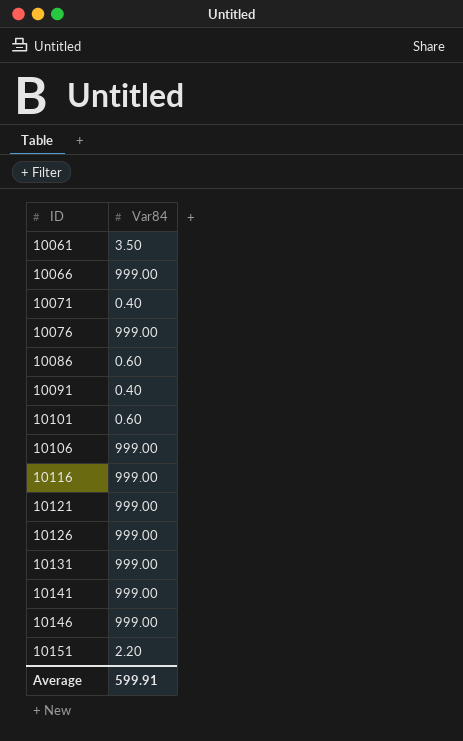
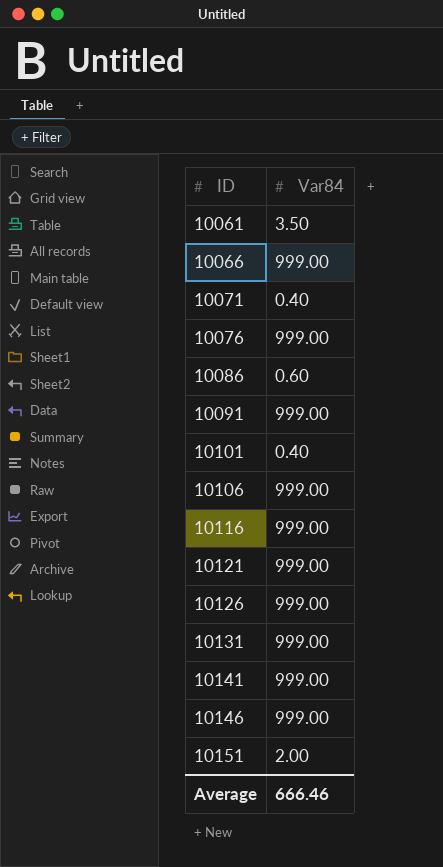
10091 | Var84: 0.40 -> 999.00
10101 | Var84: 0.60 -> 0.40
10151 | Var84: 2.20 -> 2.00
Average | Var84: 599.91 -> 666.46

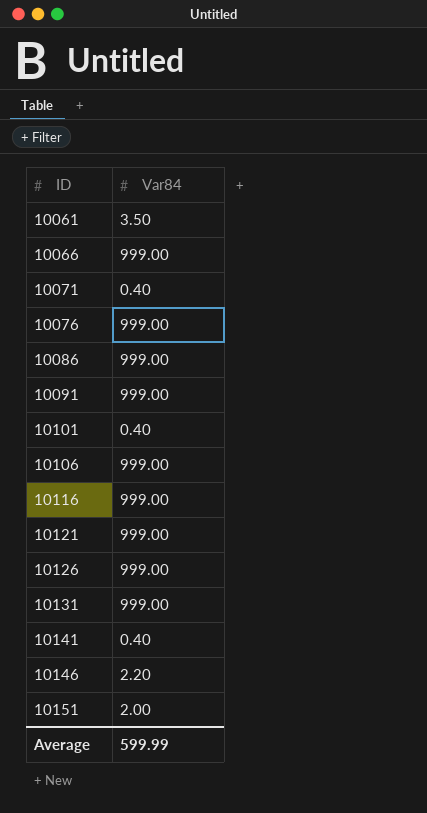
10086 | Var84: 0.60 -> 999.00
10141 | Var84: 999.00 -> 0.40
10146 | Var84: 999.00 -> 2.20
Average | Var84: 666.46 -> 599.99

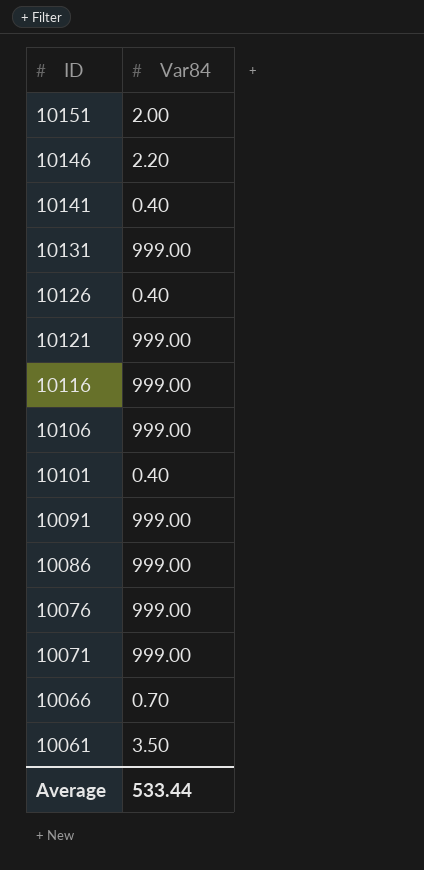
row order: ID ascending -> ID descending
10126 | Var84: 999.00 -> 0.40
10071 | Var84: 0.40 -> 999.00
10066 | Var84: 999.00 -> 0.70
Average | Var84: 599.99 -> 533.44

